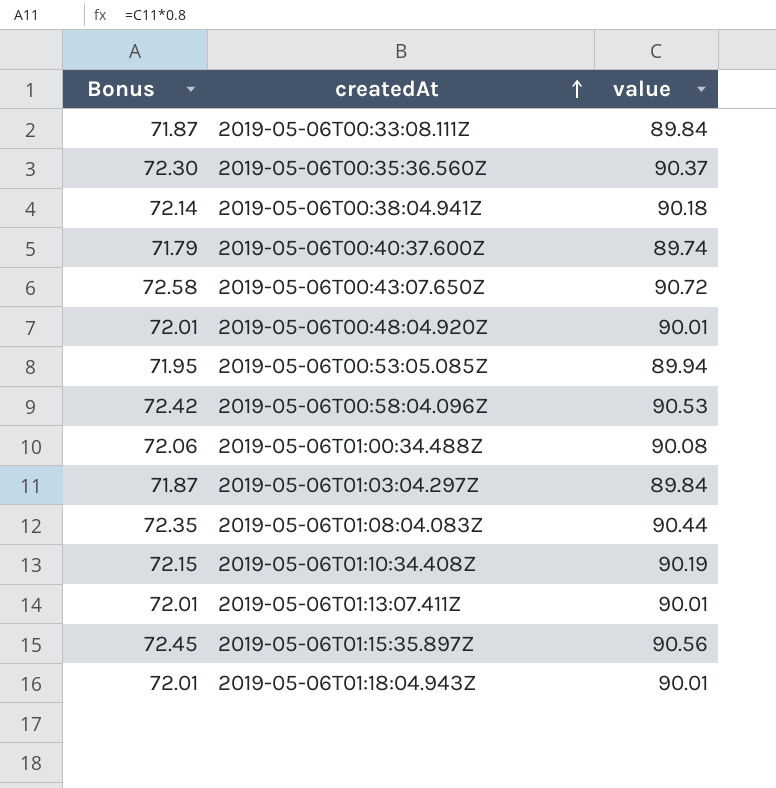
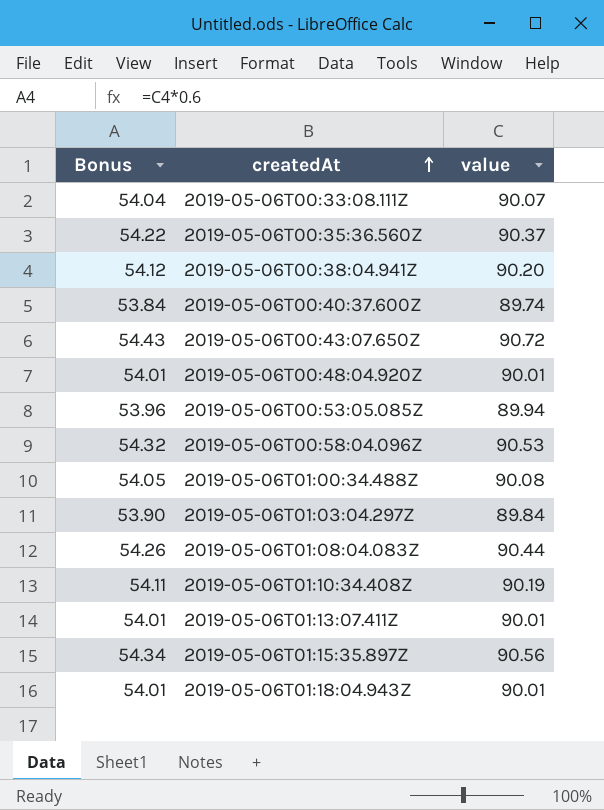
column Bonus | formula: [value] * 0.8 -> [value] * 0.6
2019-05-06T00:33:08.111Z | value: 89.84 -> 90.07
2019-05-06T00:38:04.941Z | value: 90.18 -> 90.20

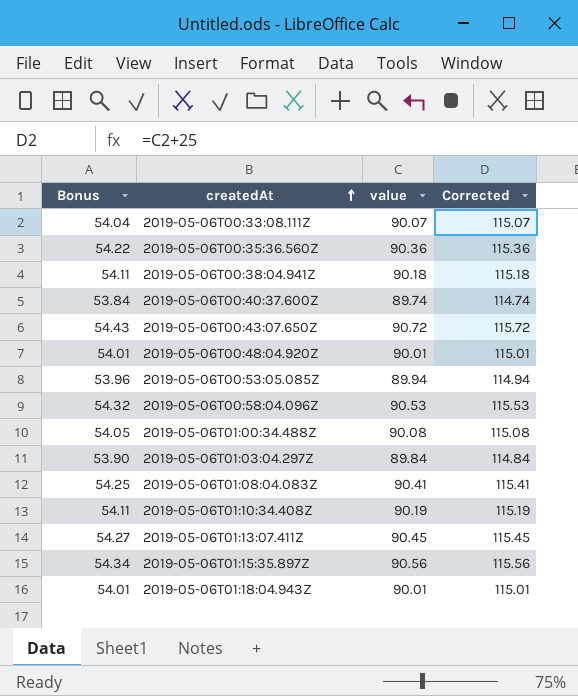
column Corrected | formula: none -> [value] + 25
2019-05-06T00:35:36.560Z | value: 90.37 -> 90.36
2019-05-06T00:38:04.941Z | Bonus: 54.12 -> 54.11
2019-05-06T00:38:04.941Z | value: 90.20 -> 90.18
2019-05-06T01:08:04.083Z | Bonus: 54.26 -> 54.25
2019-05-06T01:08:04.083Z | value: 90.44 -> 90.41
2019-05-06T01:13:07.411Z | Bonus: 54.01 -> 54.27
2019-05-06T01:13:07.411Z | value: 90.01 -> 90.45

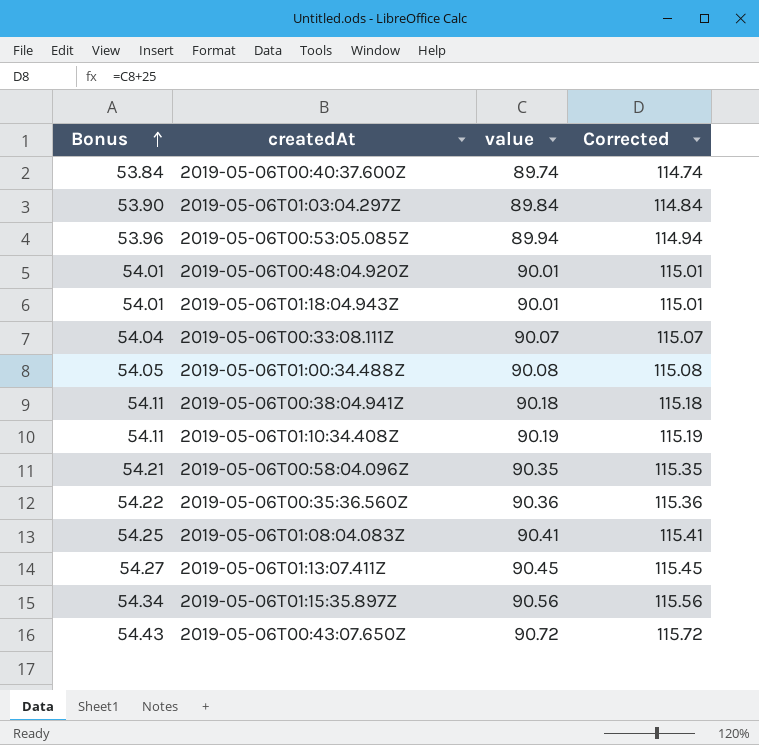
row order: createdAt ascending -> Bonus ascending
2019-05-06T00:58:04.096Z | Bonus: 54.32 -> 54.21
2019-05-06T00:58:04.096Z | value: 90.53 -> 90.35
2019-05-06T00:58:04.096Z | Corrected: 115.53 -> 115.35

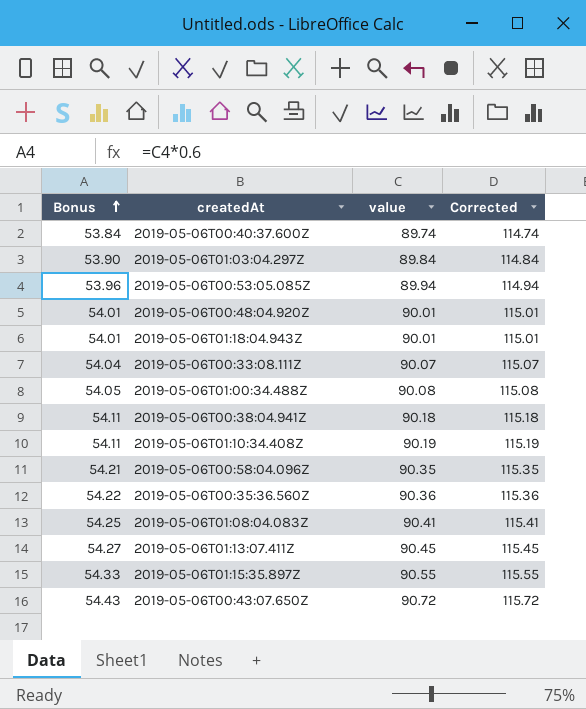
2019-05-06T01:15:35.897Z | Bonus: 54.34 -> 54.33
2019-05-06T01:15:35.897Z | value: 90.56 -> 90.55
2019-05-06T01:15:35.897Z | Corrected: 115.56 -> 115.55

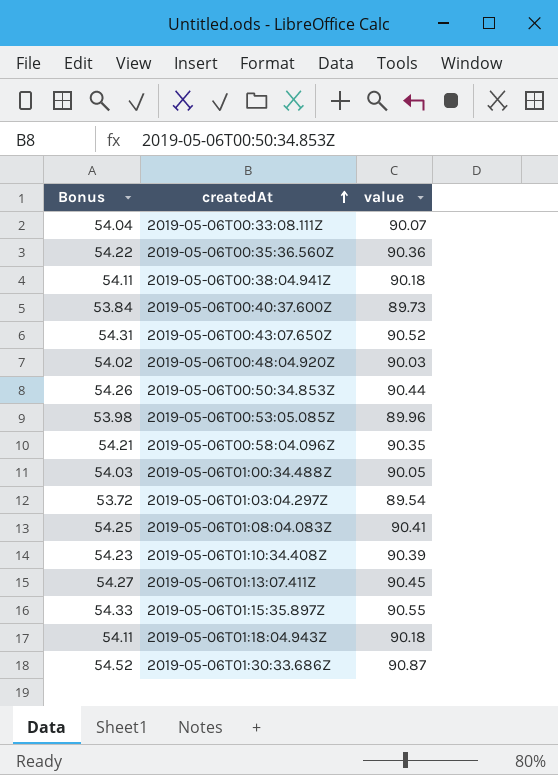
row order: Bonus ascending -> createdAt ascending
column Corrected | formula: [value] + 25 -> none
2019-05-06T00:40:37.600Z | value: 89.74 -> 89.73
2019-05-06T00:43:07.650Z | Bonus: 54.43 -> 54.31
2019-05-06T00:43:07.650Z | value: 90.72 -> 90.52
2019-05-06T00:48:04.920Z | Bonus: 54.01 -> 54.02
2019-05-06T00:48:04.920Z | value: 90.01 -> 90.03
row 2019-05-06T00:50:34.853Z: none -> 54.26 | 90.44
2019-05-06T00:53:05.085Z | Bonus: 53.96 -> 53.98
2019-05-06T00:53:05.085Z | value: 89.94 -> 89.96
2019-05-06T01:00:34.488Z | Bonus: 54.05 -> 54.03
2019-05-06T01:00:34.488Z | value: 90.08 -> 90.05
2019-05-06T01:03:04.297Z | Bonus: 53.90 -> 53.72
2019-05-06T01:03:04.297Z | value: 89.84 -> 89.54
2019-05-06T01:10:34.408Z | Bonus: 54.11 -> 54.23
2019-05-06T01:10:34.408Z | value: 90.19 -> 90.39
2019-05-06T01:18:04.943Z | Bonus: 54.01 -> 54.11
2019-05-06T01:18:04.943Z | value: 90.01 -> 90.18
row 2019-05-06T01:30:33.686Z: none -> 54.52 | 90.87

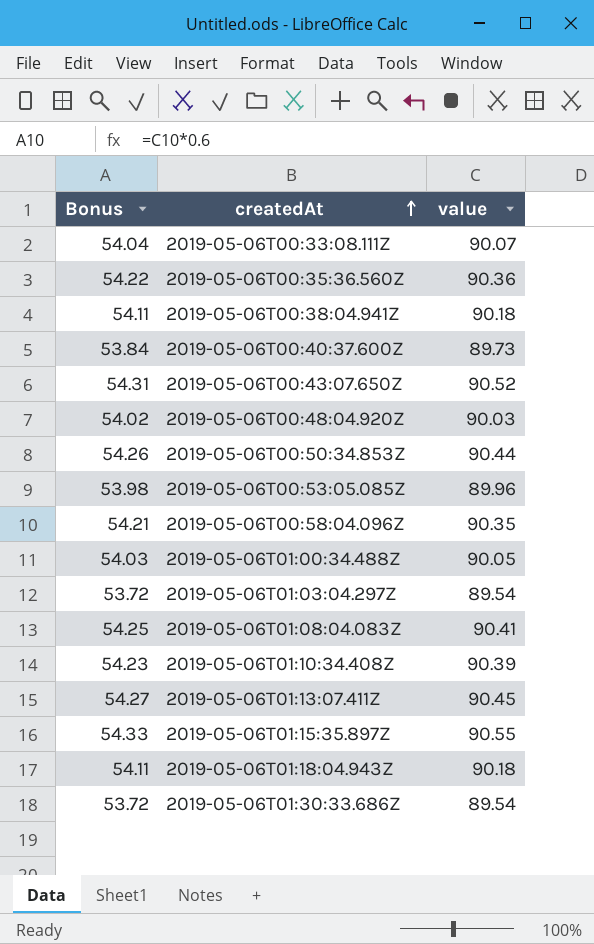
2019-05-06T01:30:33.686Z | Bonus: 54.52 -> 53.72
2019-05-06T01:30:33.686Z | value: 90.87 -> 89.54

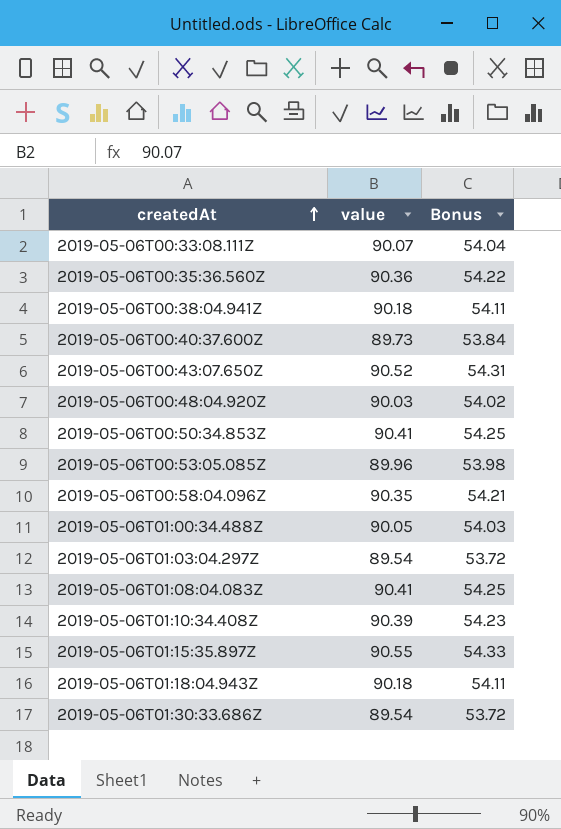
column Bonus | position: 1 -> 3
row 2019-05-06T01:13:07.411Z: 54.27 | 90.45 -> none
2019-05-06T00:50:34.853Z | value: 90.44 -> 90.41
2019-05-06T00:50:34.853Z | Bonus: 54.26 -> 54.25

